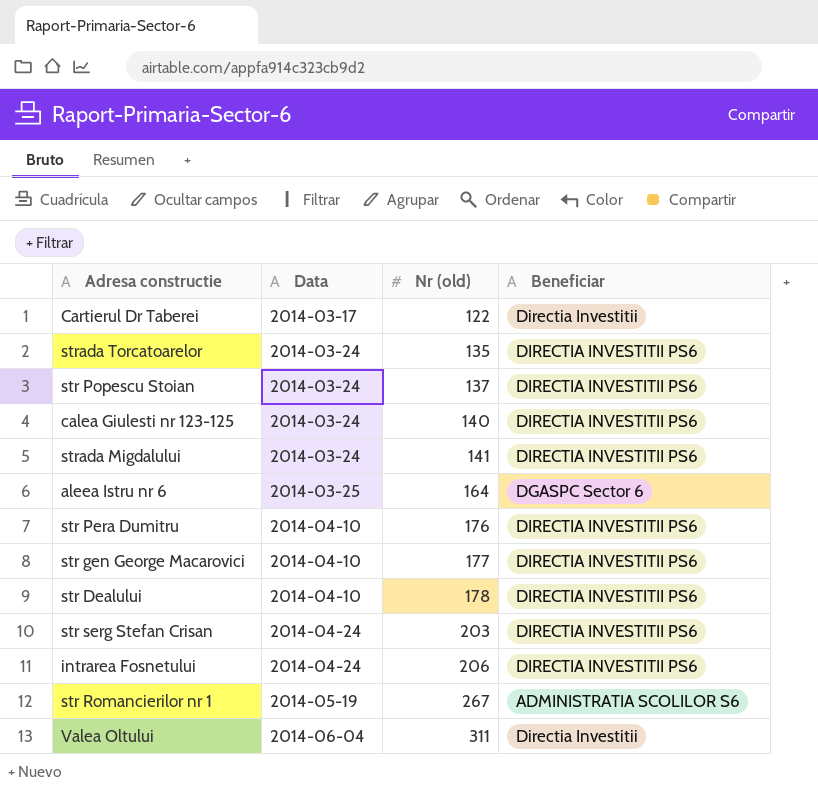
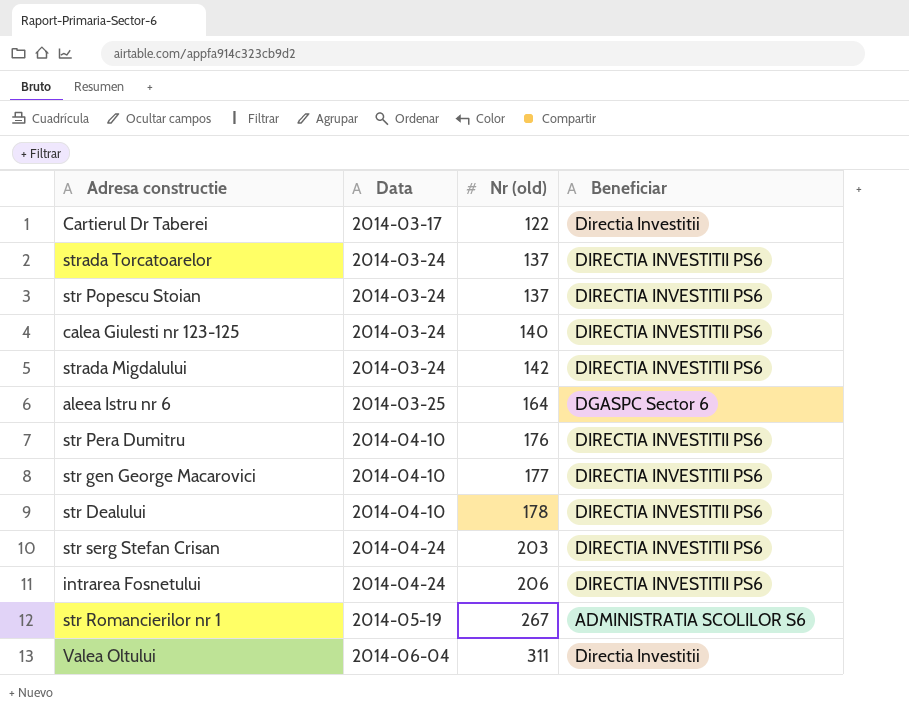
strada Torcatoarelor | Nr (old): 135 -> 137
strada Migdalului | Nr (old): 141 -> 142

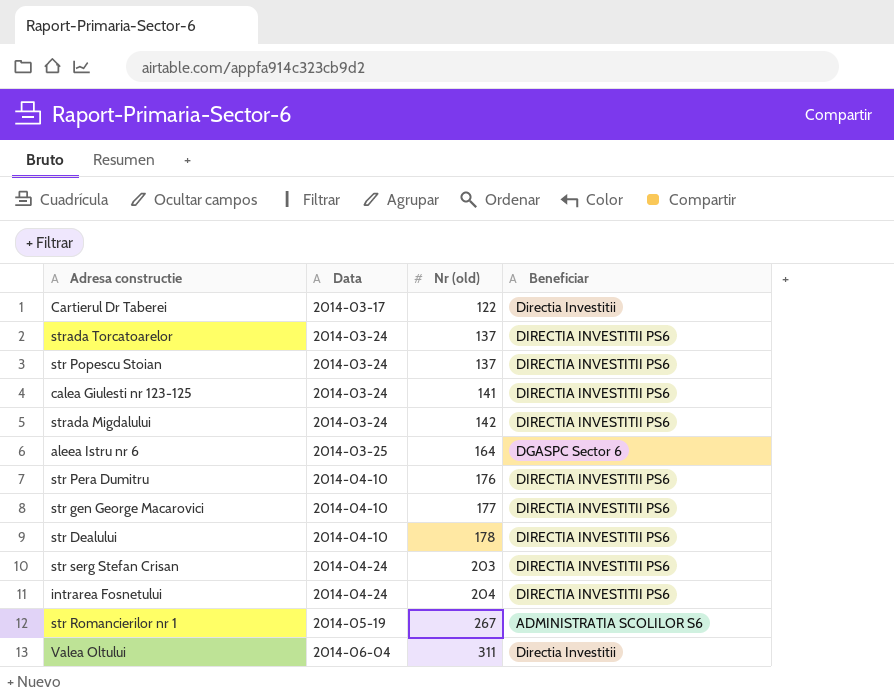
calea Giulesti nr 123-125 | Nr (old): 140 -> 141
intrarea Fosnetului | Nr (old): 206 -> 204

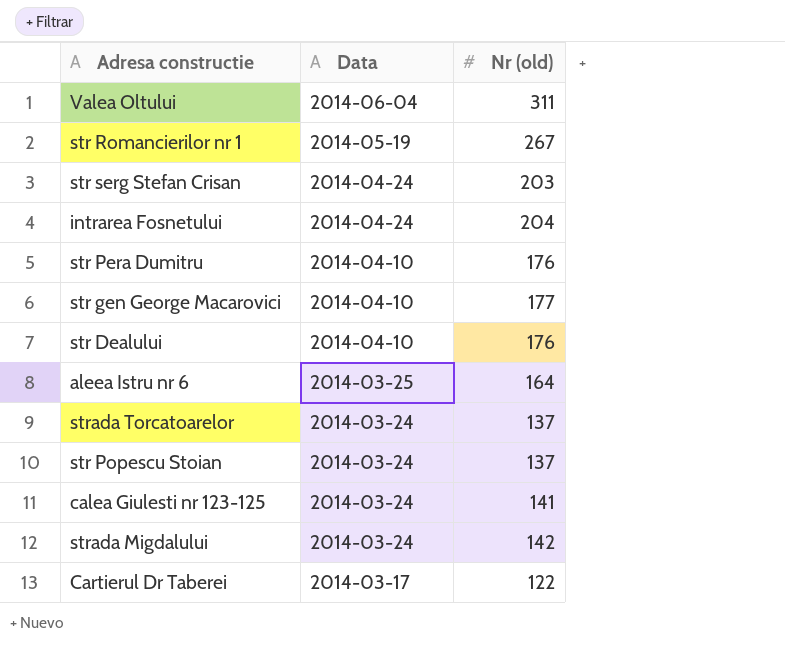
row order: Data ascending -> Data descending
column Beneficiar | position: 4 -> none
str Dealului | Nr (old): 178 -> 176

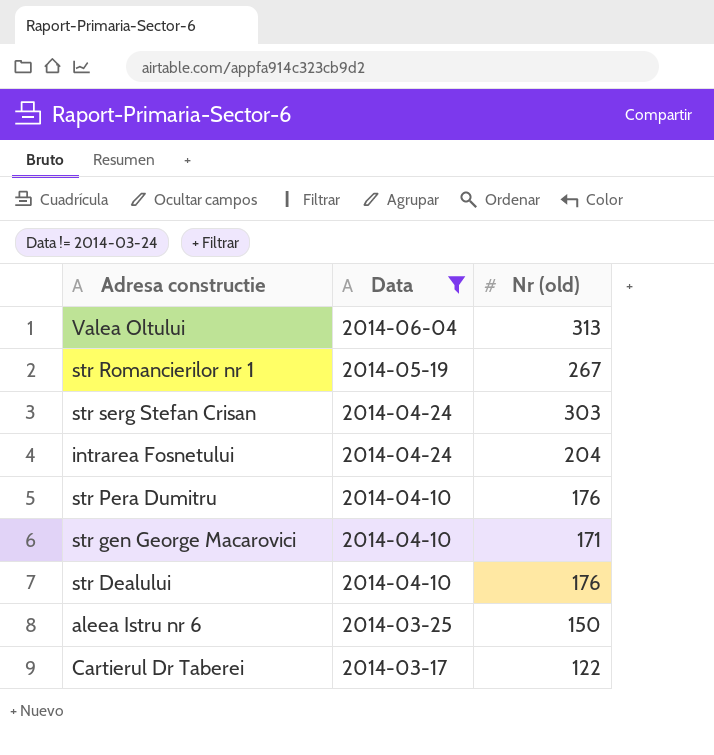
filter: none -> Data != 2014-03-24
Valea Oltului | Nr (old): 311 -> 313
str serg Stefan Crisan | Nr (old): 203 -> 303
str gen George Macarovici | Nr (old): 177 -> 171
aleea Istru nr 6 | Nr (old): 164 -> 150

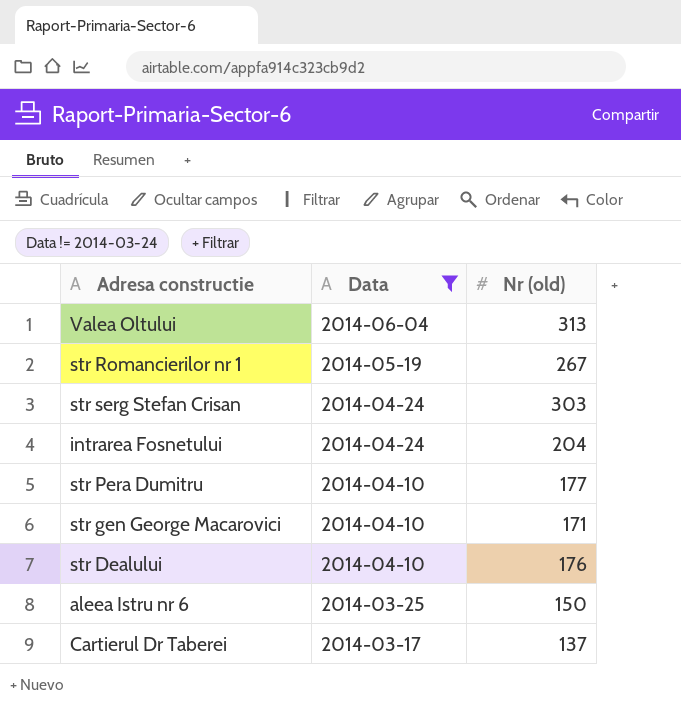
str Pera Dumitru | Nr (old): 176 -> 177
Cartierul Dr Taberei | Nr (old): 122 -> 137

